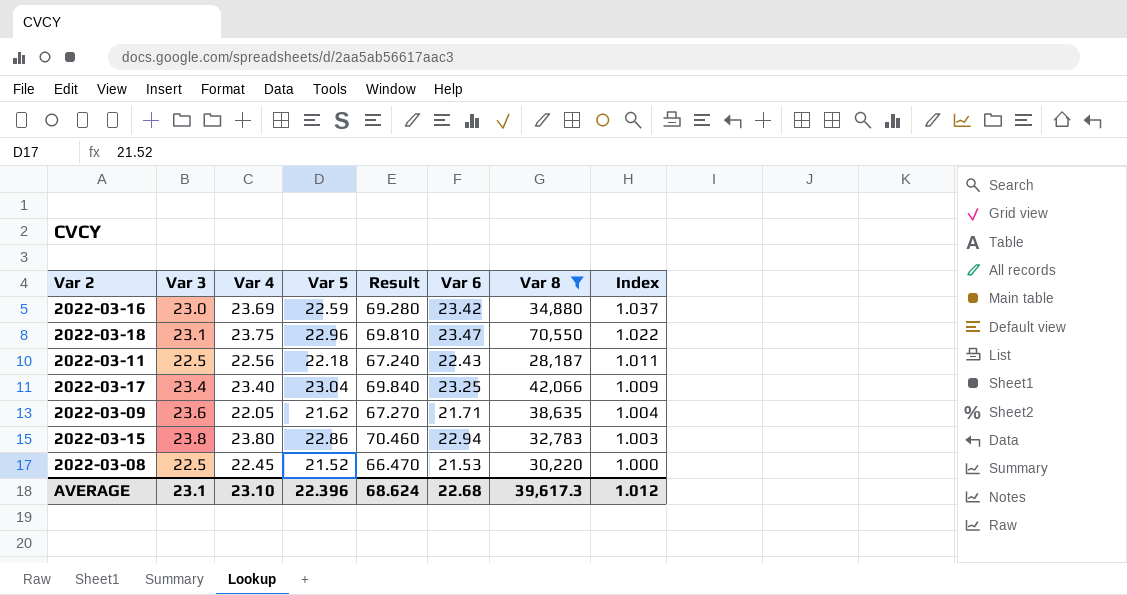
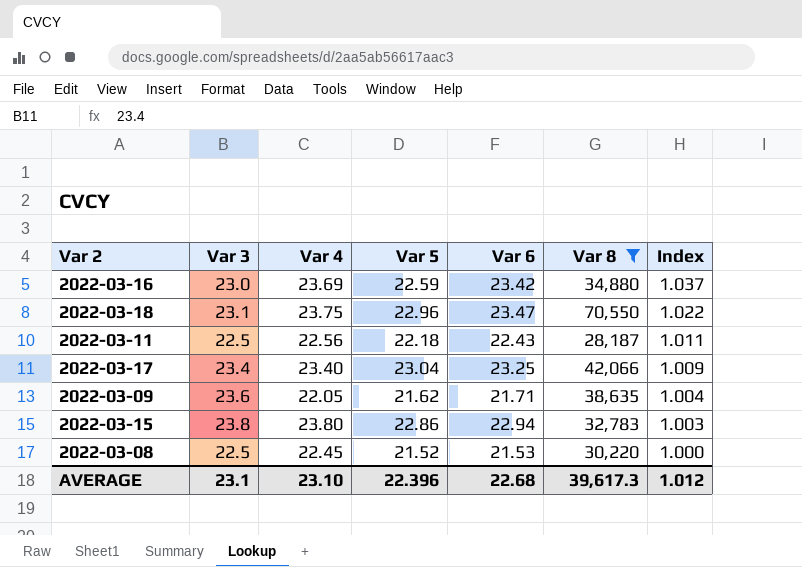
column Result | formula: [Var 3] + [Var 4] + [Var 5] -> none

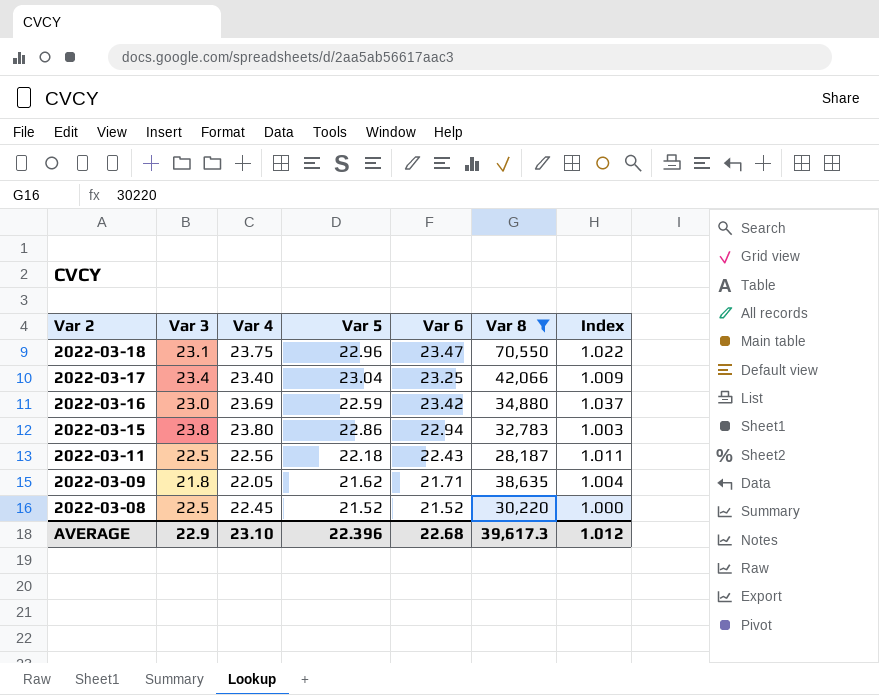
row order: Index descending -> Var 2 descending
2022-03-09 | Var 3: 23.6 -> 21.8
2022-03-08 | Var 6: 21.53 -> 21.52
AVERAGE | Var 3: 23.1 -> 22.9

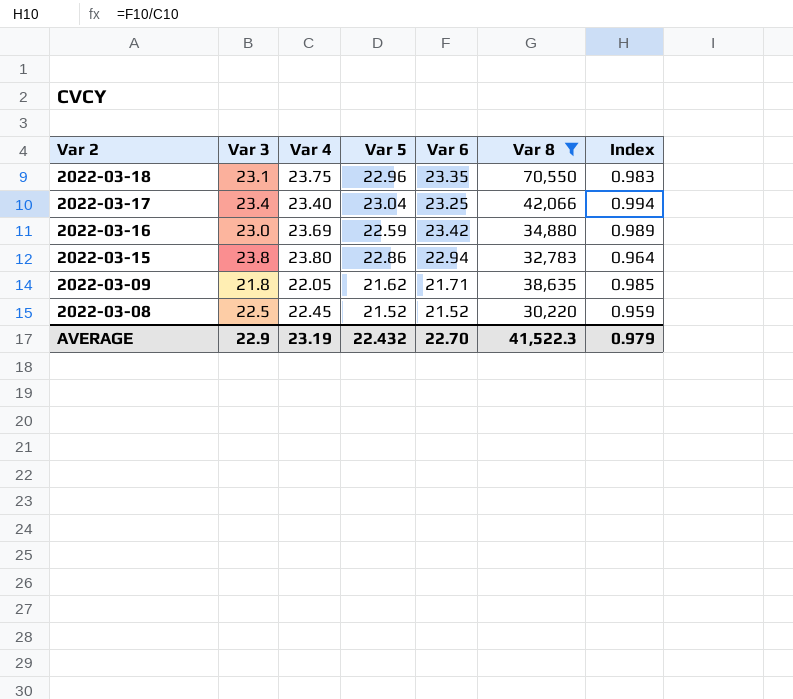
column Index | formula: [Var 6] / [Var 5] -> [Var 6] / [Var 4]
row 2022-03-11: 22.5 | 22.56 | 22.18 | 22.43 | 28,187 | 1.011 -> none
2022-03-18 | Var 6: 23.47 -> 23.35
AVERAGE | Var 4: 23.10 -> 23.19
AVERAGE | Var 5: 22.396 -> 22.432
AVERAGE | Var 6: 22.68 -> 22.70
AVERAGE | Var 8: 39,617.3 -> 41,522.3
AVERAGE | Index: 1.012 -> 0.979

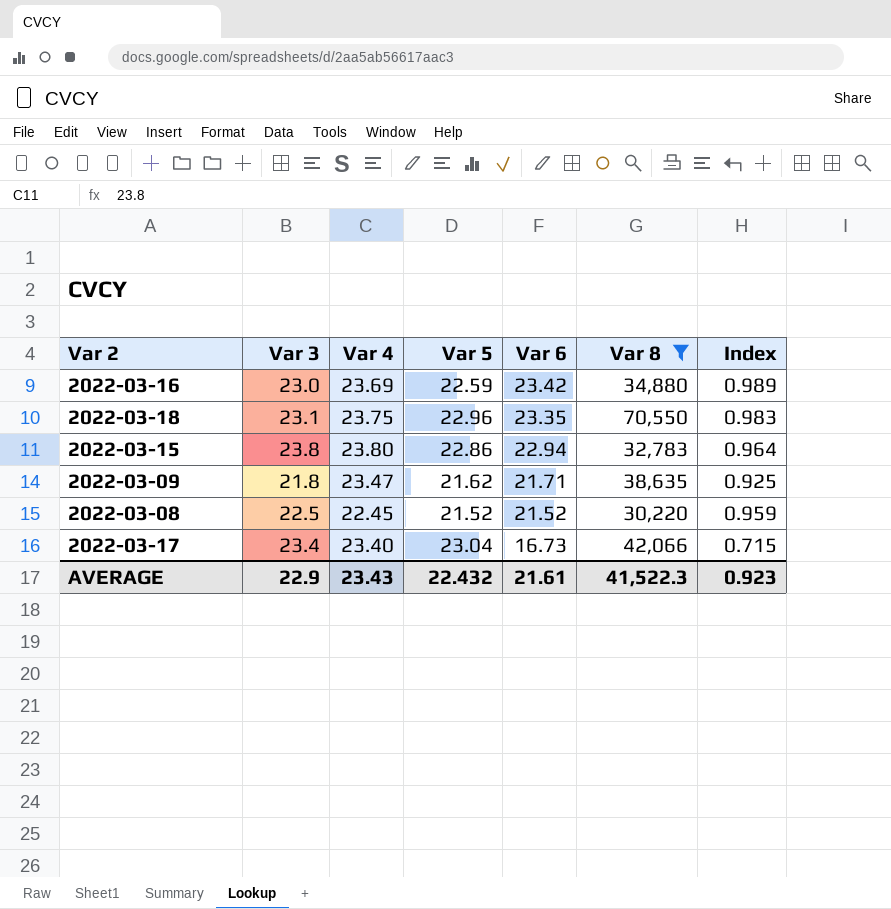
row order: Var 2 descending -> Var 6 descending
2022-03-09 | Var 4: 22.05 -> 23.47
2022-03-09 | Index: 0.985 -> 0.925
2022-03-17 | Var 6: 23.25 -> 16.73
2022-03-17 | Index: 0.994 -> 0.715
AVERAGE | Var 4: 23.19 -> 23.43
AVERAGE | Var 6: 22.70 -> 21.61
AVERAGE | Index: 0.979 -> 0.923

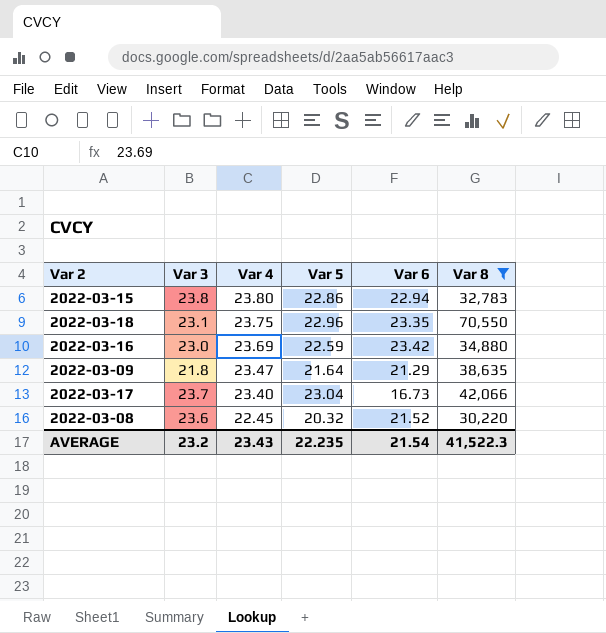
row order: Var 6 descending -> Var 4 descending
column Index | formula: [Var 6] / [Var 4] -> none
2022-03-09 | Var 5: 21.62 -> 21.64
2022-03-09 | Var 6: 21.71 -> 21.29
2022-03-17 | Var 3: 23.4 -> 23.7
2022-03-08 | Var 3: 22.5 -> 23.6
2022-03-08 | Var 5: 21.52 -> 20.32
AVERAGE | Var 3: 22.9 -> 23.2
AVERAGE | Var 5: 22.432 -> 22.235
AVERAGE | Var 6: 21.61 -> 21.54

